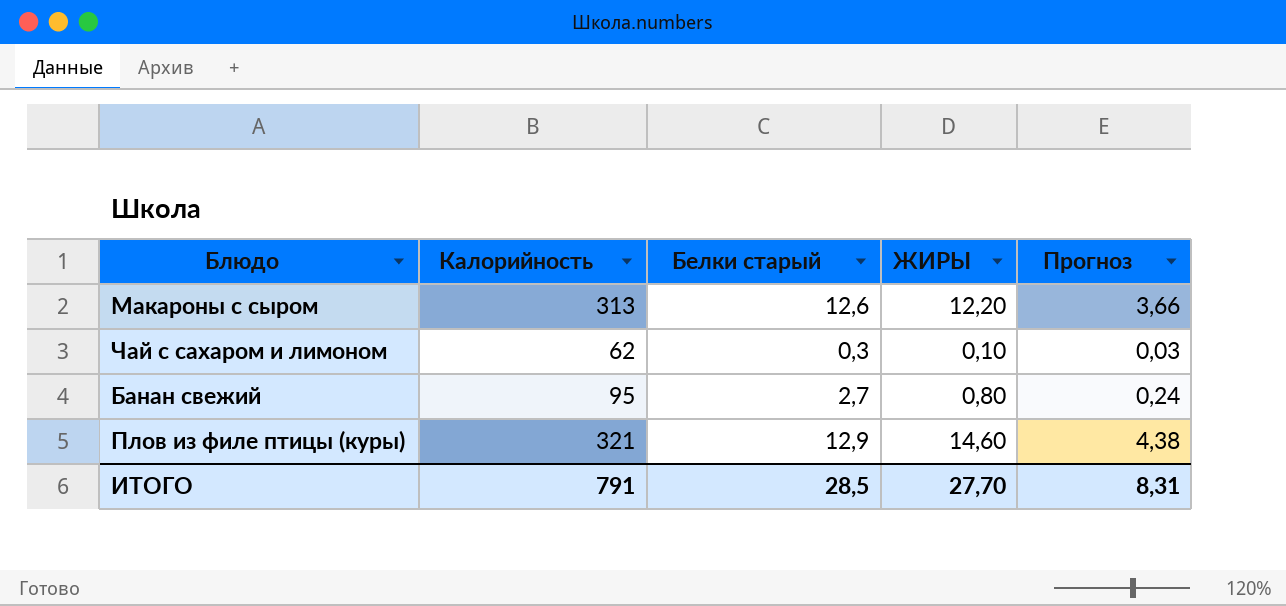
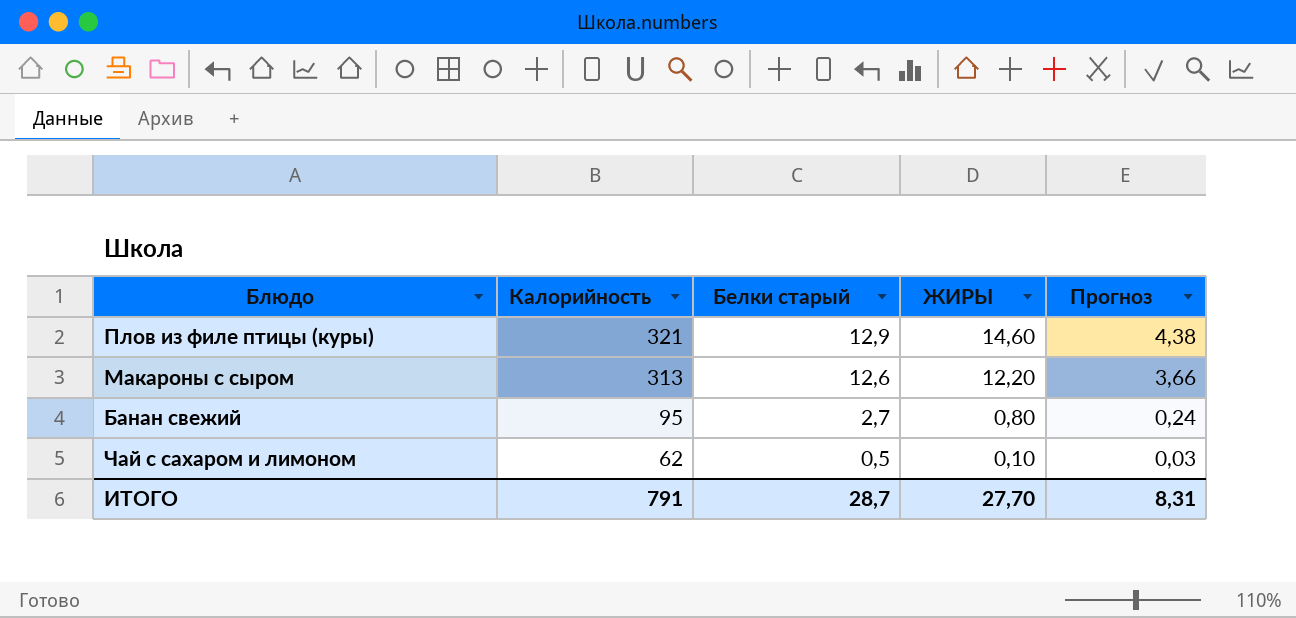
row order: none -> Калорийность descending
Чай с сахаром и лимоном | Белки старый: 0,3 -> 0,5
ИТОГО | Белки старый: 28,5 -> 28,7

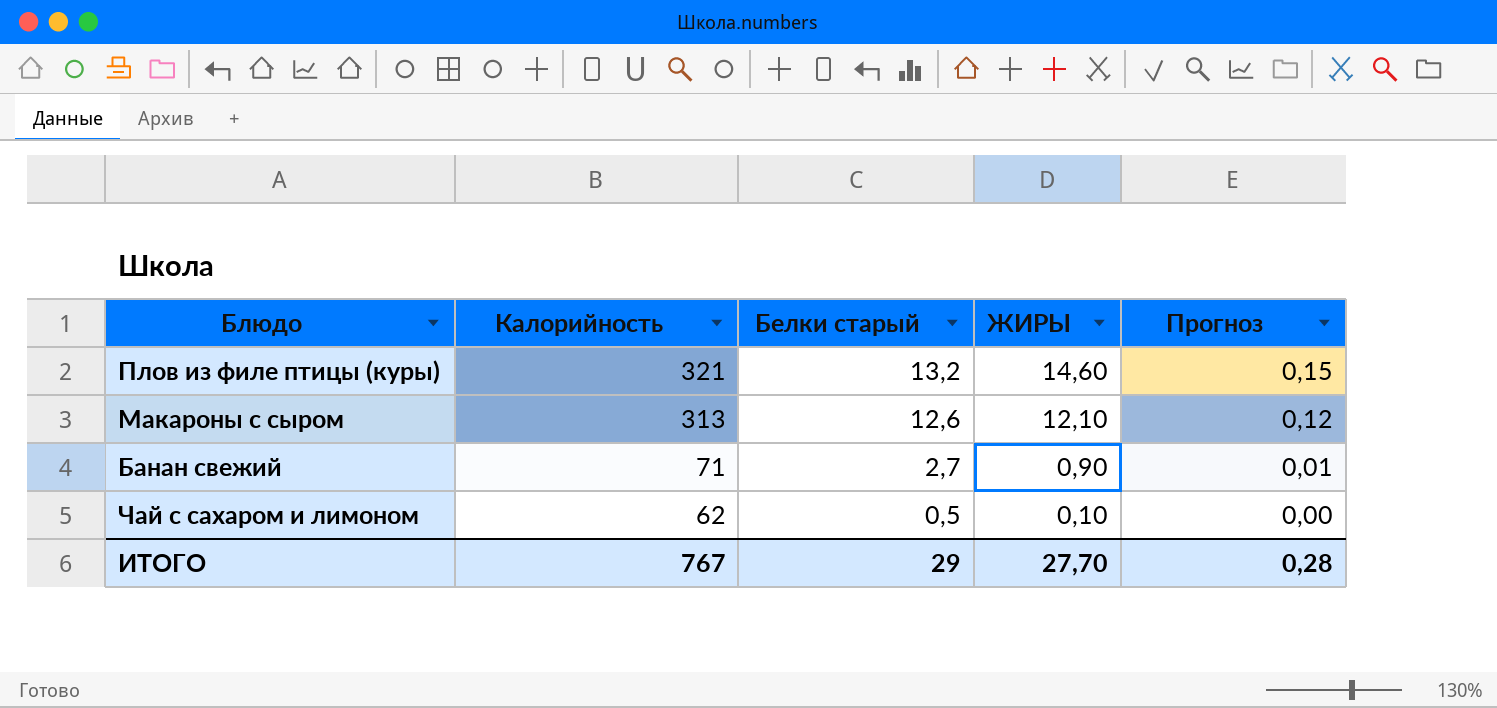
column Прогноз | formula: [ЖИРЫ] * 0,3 -> [ЖИРЫ] * 0,01
Плов из филе птицы (куры) | Белки старый: 12,9 -> 13,2
Макароны с сыром | ЖИРЫ: 12,20 -> 12,10
Банан свежий | Калорийность: 95 -> 71
Банан свежий | ЖИРЫ: 0,80 -> 0,90
ИТОГО | Калорийность: 791 -> 767
ИТОГО | Белки старый: 28,7 -> 29
ИТОГО | Прогноз: 8,31 -> 0,28

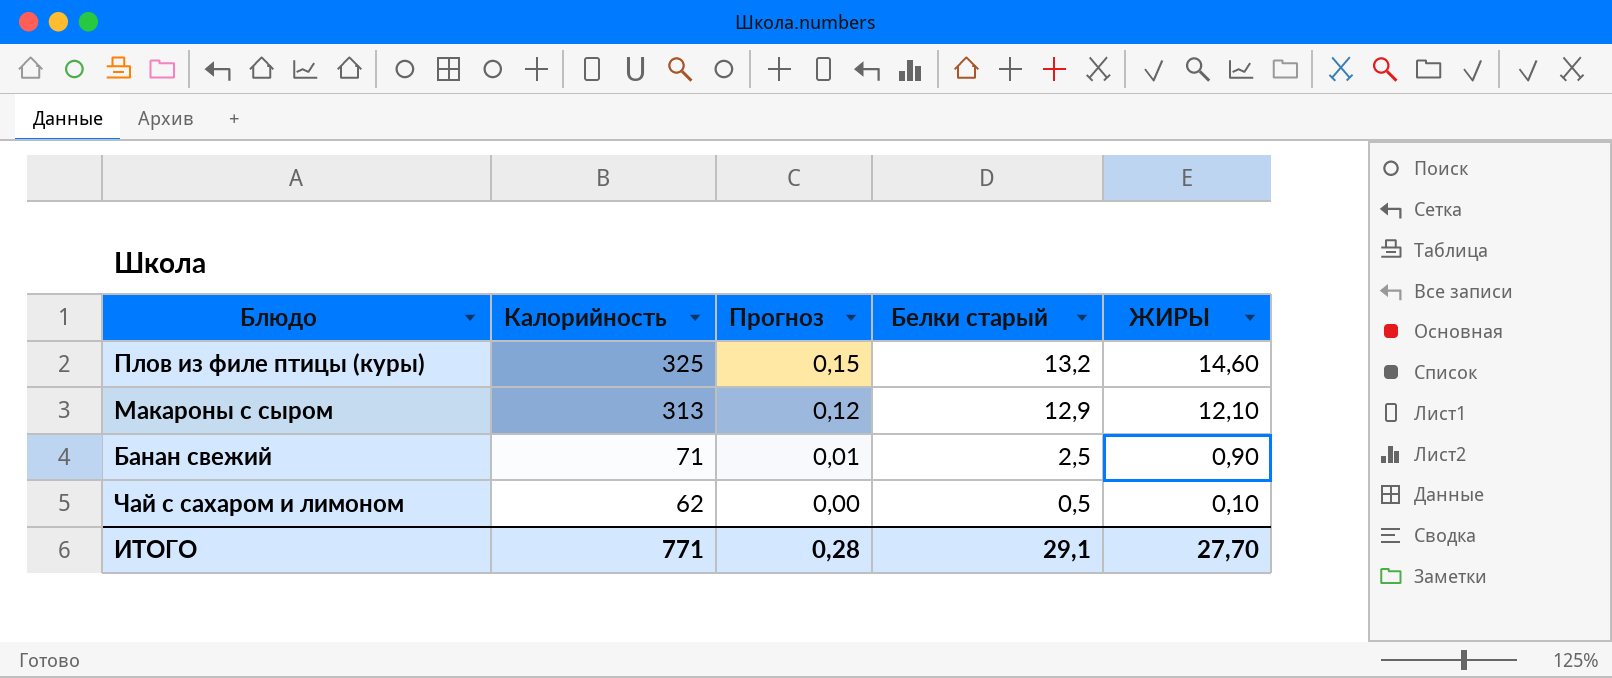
column Прогноз | position: 5 -> 3
Плов из филе птицы (куры) | Калорийность: 321 -> 325
Макароны с сыром | Белки старый: 12,6 -> 12,9
Банан свежий | Белки старый: 2,7 -> 2,5
ИТОГО | Калорийность: 767 -> 771
ИТОГО | Белки старый: 29 -> 29,1

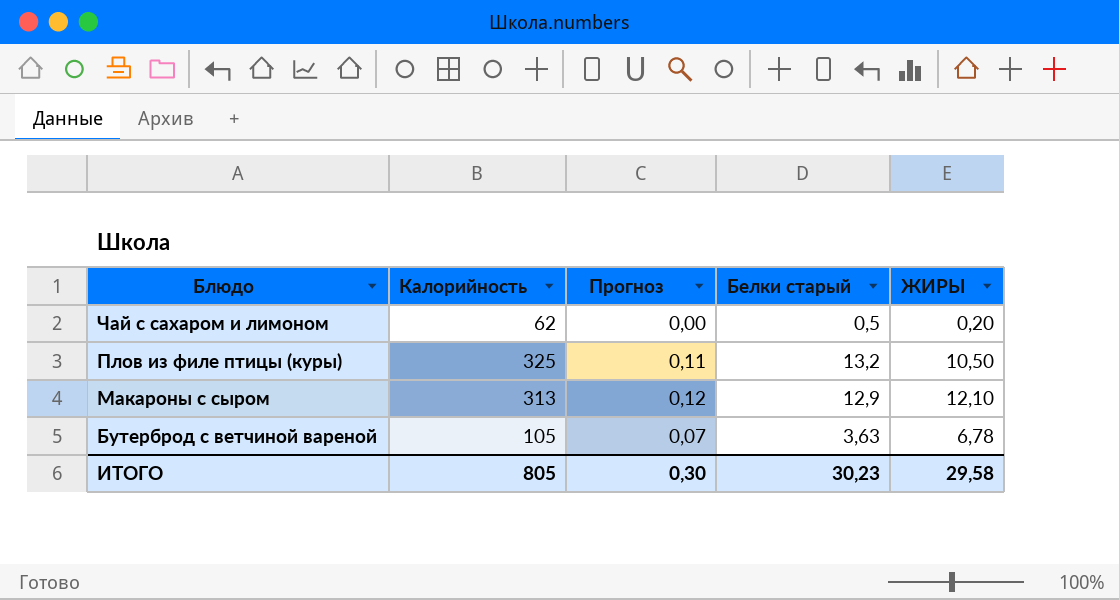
row order: Калорийность descending -> Блюдо descending
row Банан свежий: 71 | 0,01 | 2,5 | 0,90 -> none
Чай с сахаром и лимоном | ЖИРЫ: 0,10 -> 0,20
Плов из филе птицы (куры) | Прогноз: 0,15 -> 0,11
Плов из филе птицы (куры) | ЖИРЫ: 14,60 -> 10,50
row Бутерброд с ветчиной вареной: none -> 105 | 0,07 | 3,63 | 6,78
ИТОГО | Калорийность: 771 -> 805
ИТОГО | Прогноз: 0,28 -> 0,30
ИТОГО | Белки старый: 29,1 -> 30,23
ИТОГО | ЖИРЫ: 27,70 -> 29,58

